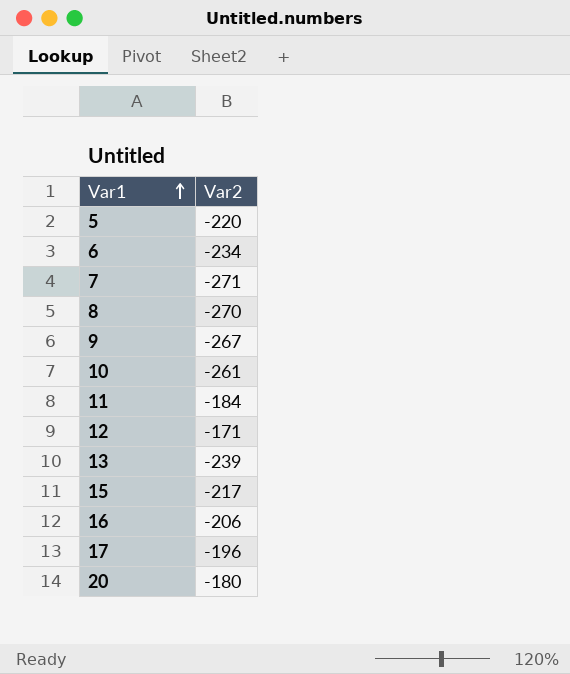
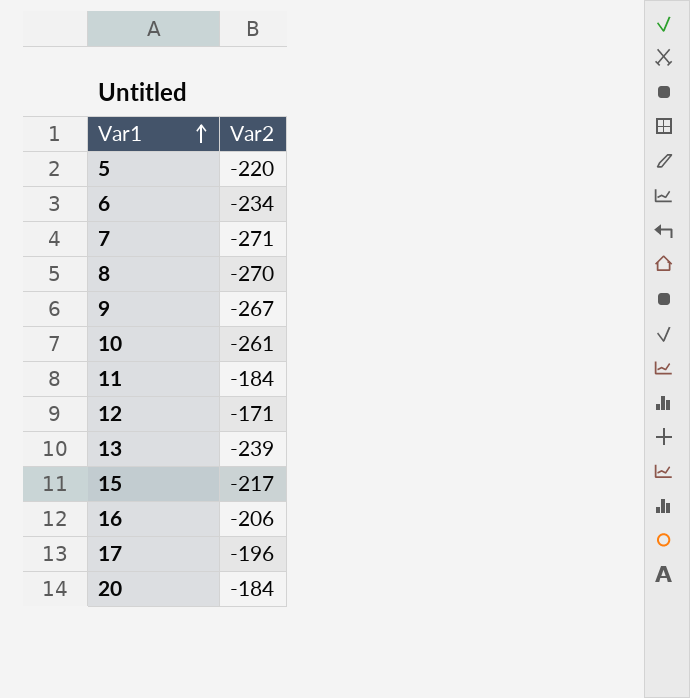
20 | Var2: -180 -> -184

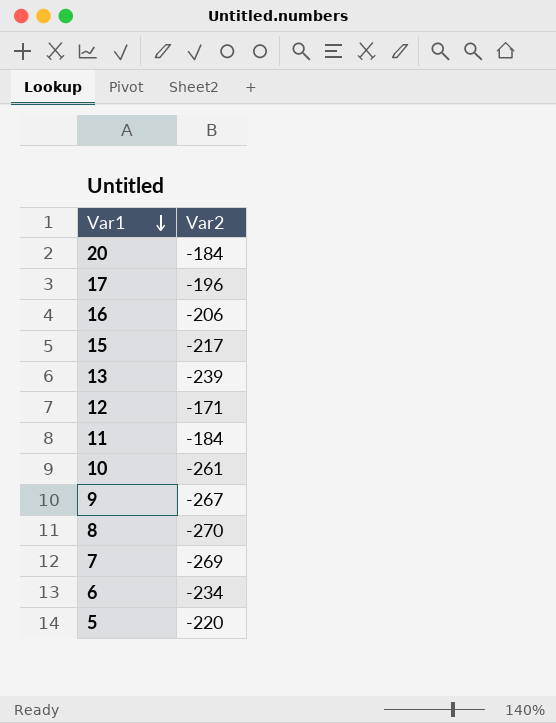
row order: Var1 ascending -> Var1 descending
7 | Var2: -271 -> -269

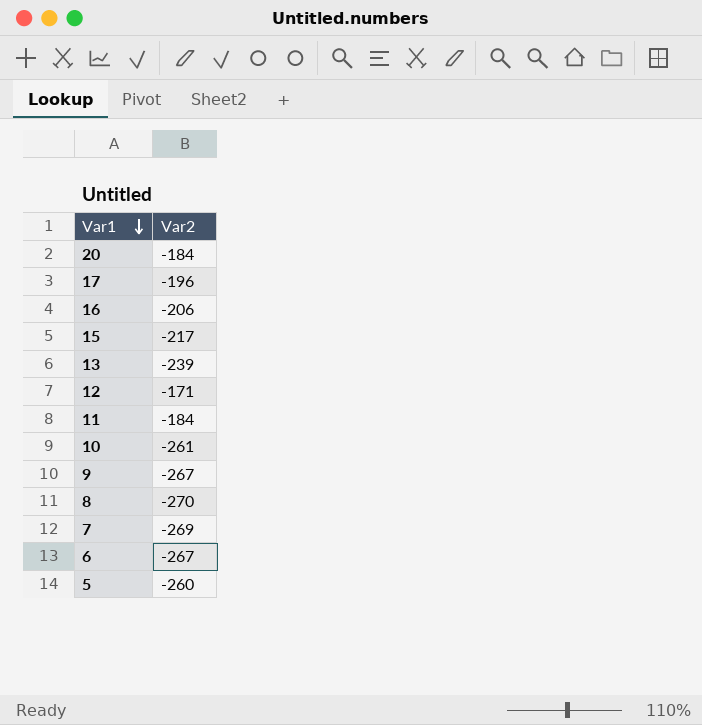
6 | Var2: -234 -> -267
5 | Var2: -220 -> -260

